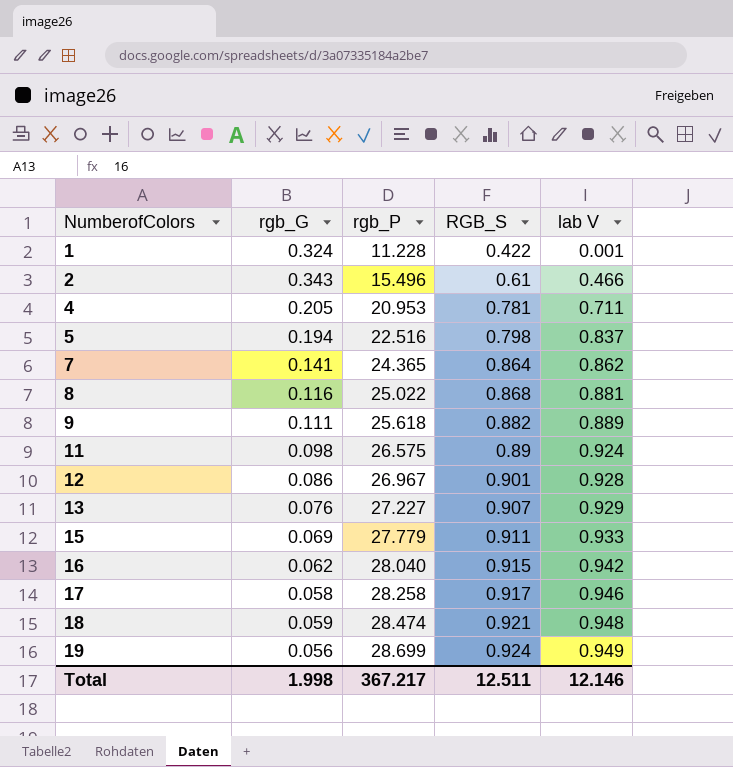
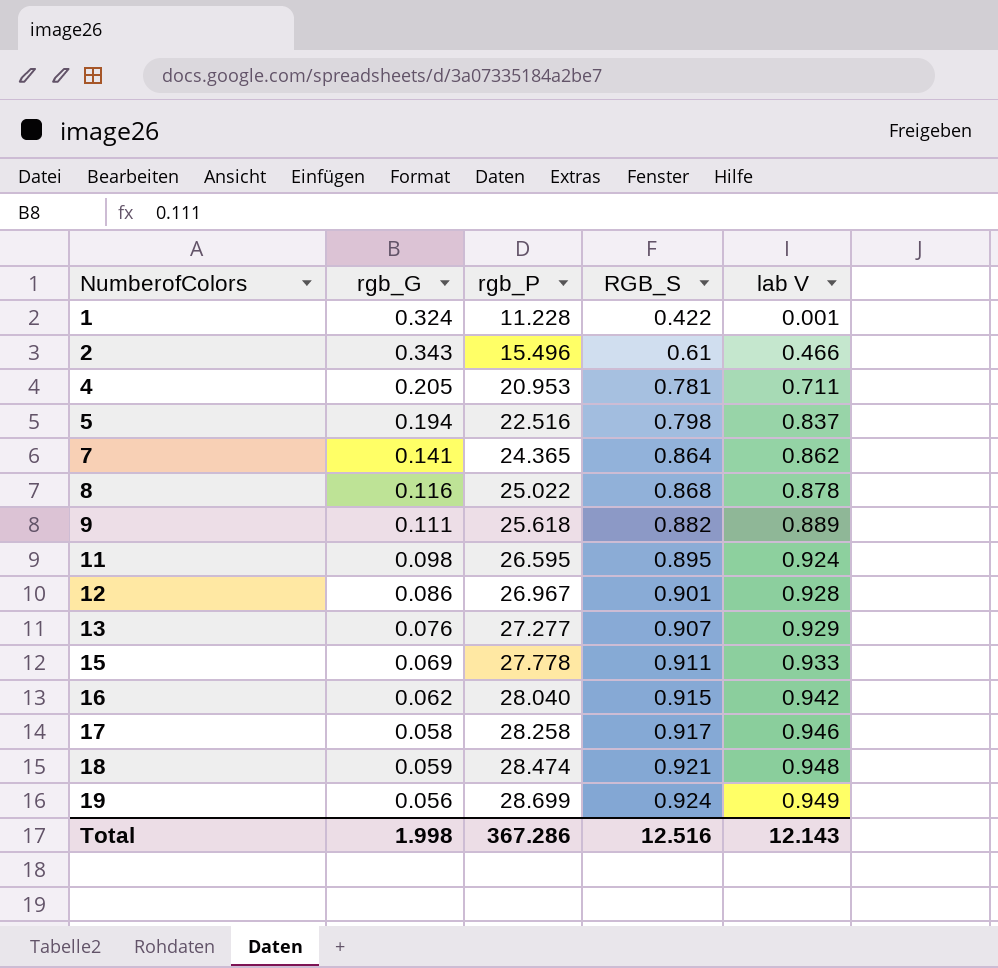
8 | lab V: 0.881 -> 0.878
11 | rgb_P: 26.575 -> 26.595
11 | RGB_S: 0.89 -> 0.895
13 | rgb_P: 27.227 -> 27.277
15 | rgb_P: 27.779 -> 27.778
Total | rgb_P: 367.217 -> 367.286
Total | RGB_S: 12.511 -> 12.516
Total | lab V: 12.146 -> 12.143

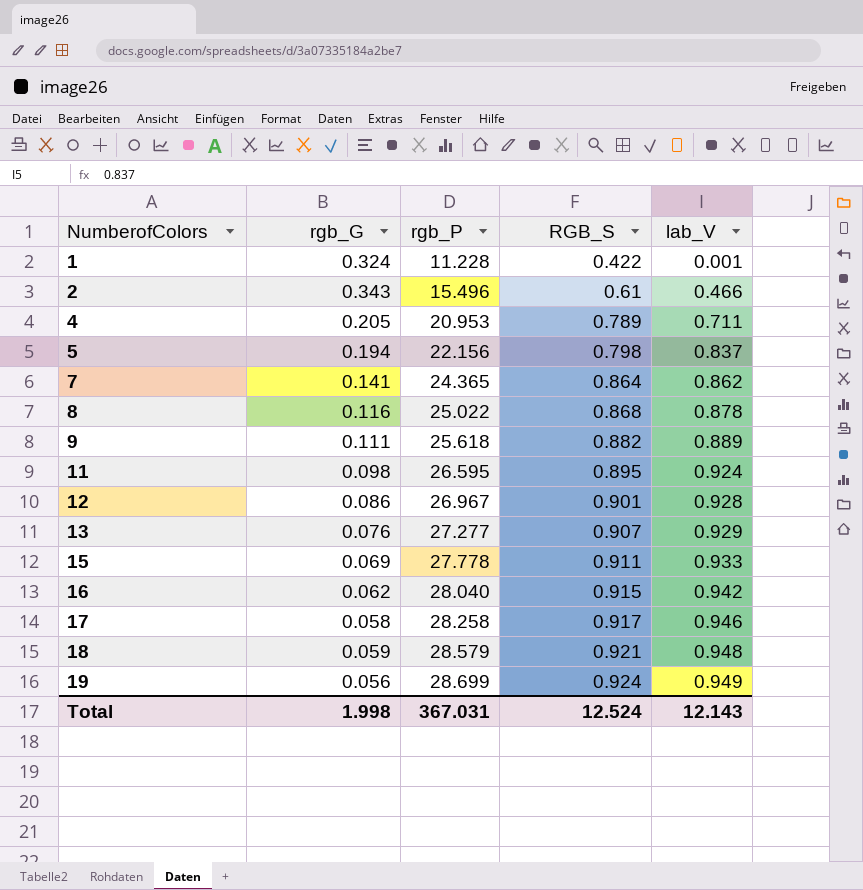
column name: lab V -> lab_V
4 | RGB_S: 0.781 -> 0.789
5 | rgb_P: 22.516 -> 22.156
18 | rgb_P: 28.474 -> 28.579
Total | rgb_P: 367.286 -> 367.031
Total | RGB_S: 12.516 -> 12.524

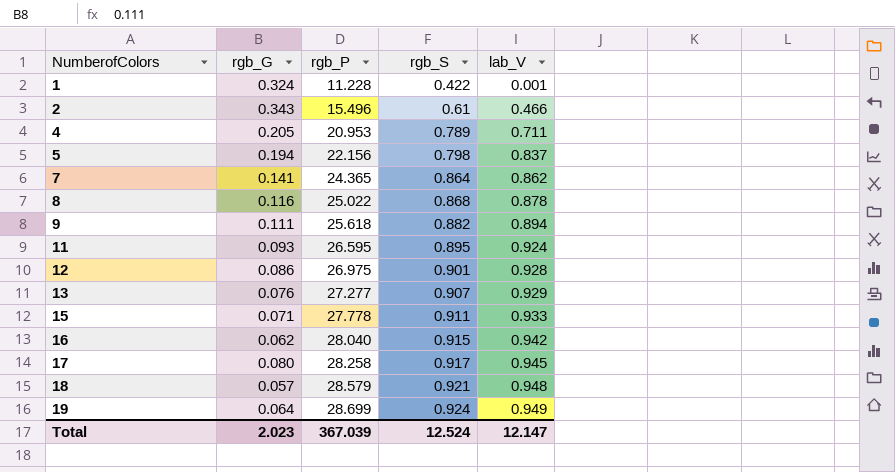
column name: RGB_S -> rgb_S
9 | lab_V: 0.889 -> 0.894
11 | rgb_G: 0.098 -> 0.093
12 | rgb_P: 26.967 -> 26.975
15 | rgb_G: 0.069 -> 0.071
17 | rgb_G: 0.058 -> 0.080
17 | lab_V: 0.946 -> 0.945
18 | rgb_G: 0.059 -> 0.057
19 | rgb_G: 0.056 -> 0.064
Total | rgb_G: 1.998 -> 2.023
Total | rgb_P: 367.031 -> 367.039
Total | lab_V: 12.143 -> 12.147

